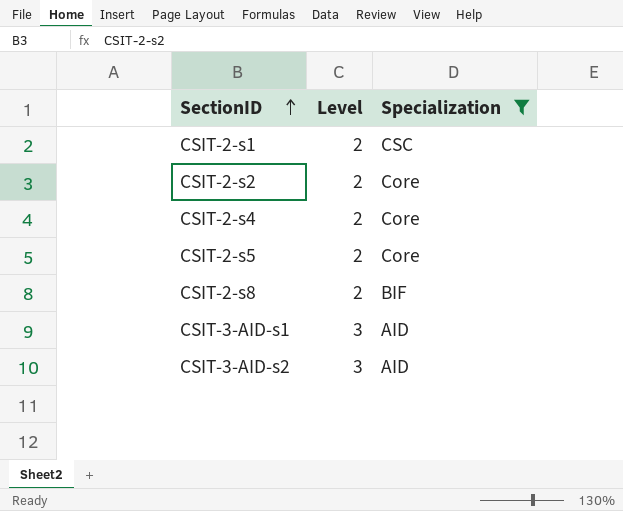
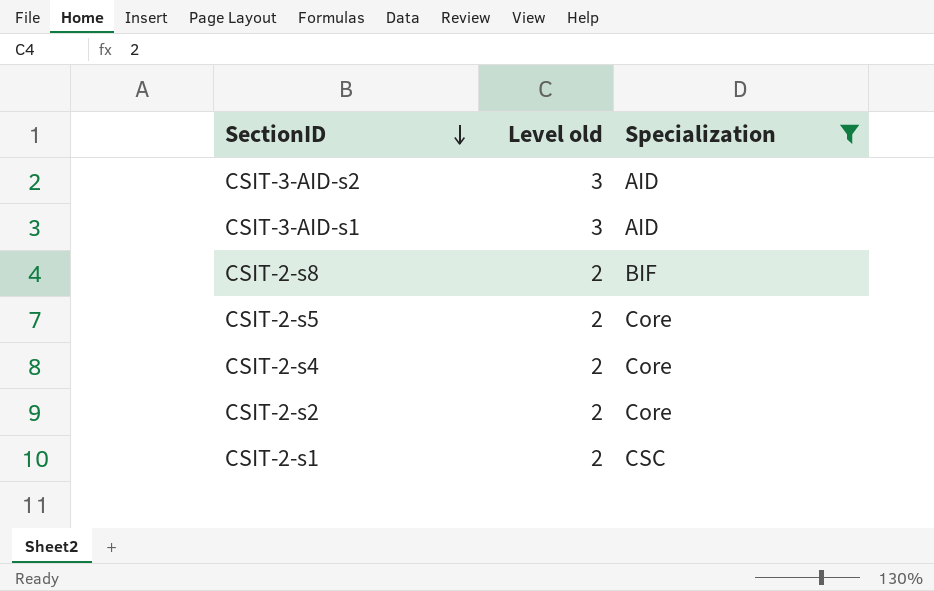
row order: SectionID ascending -> SectionID descending
column name: Level -> Level old

